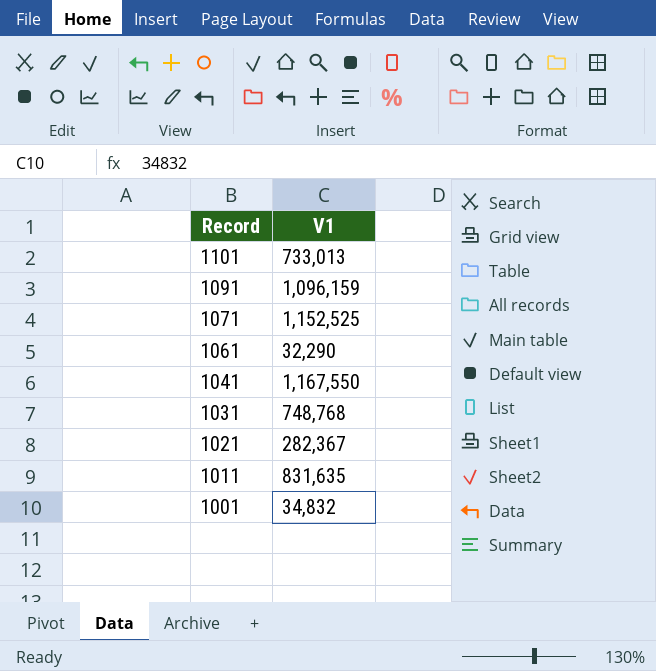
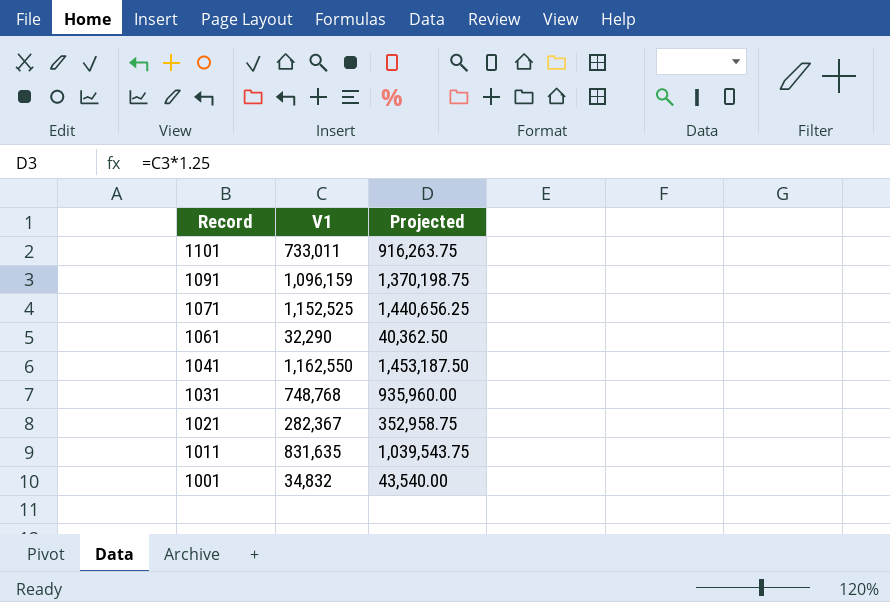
column Projected | formula: none -> [V1] * 1.25
1101 | V1: 733,013 -> 733,011
1041 | V1: 1,167,550 -> 1,162,550

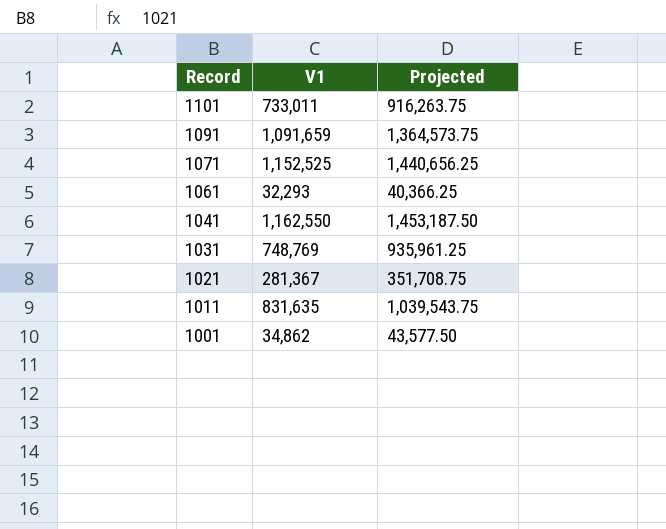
1091 | V1: 1,096,159 -> 1,091,659
1091 | Projected: 1,370,198.75 -> 1,364,573.75
1061 | V1: 32,290 -> 32,293
1061 | Projected: 40,362.50 -> 40,366.25
1031 | V1: 748,768 -> 748,769
1031 | Projected: 935,960.00 -> 935,961.25
1021 | V1: 282,367 -> 281,367
1021 | Projected: 352,958.75 -> 351,708.75
1001 | V1: 34,832 -> 34,862
1001 | Projected: 43,540.00 -> 43,577.50

